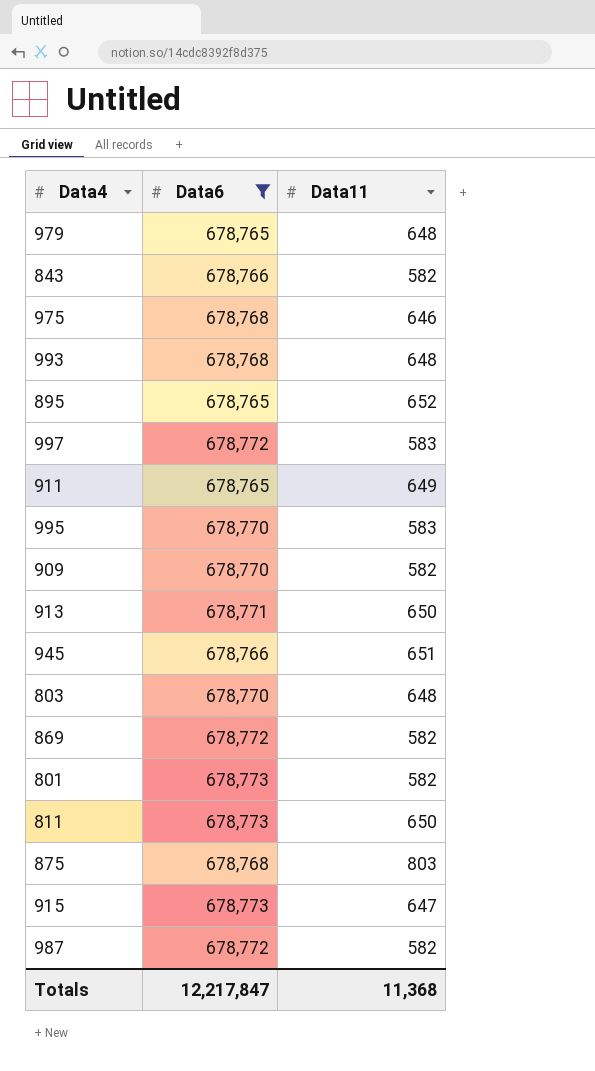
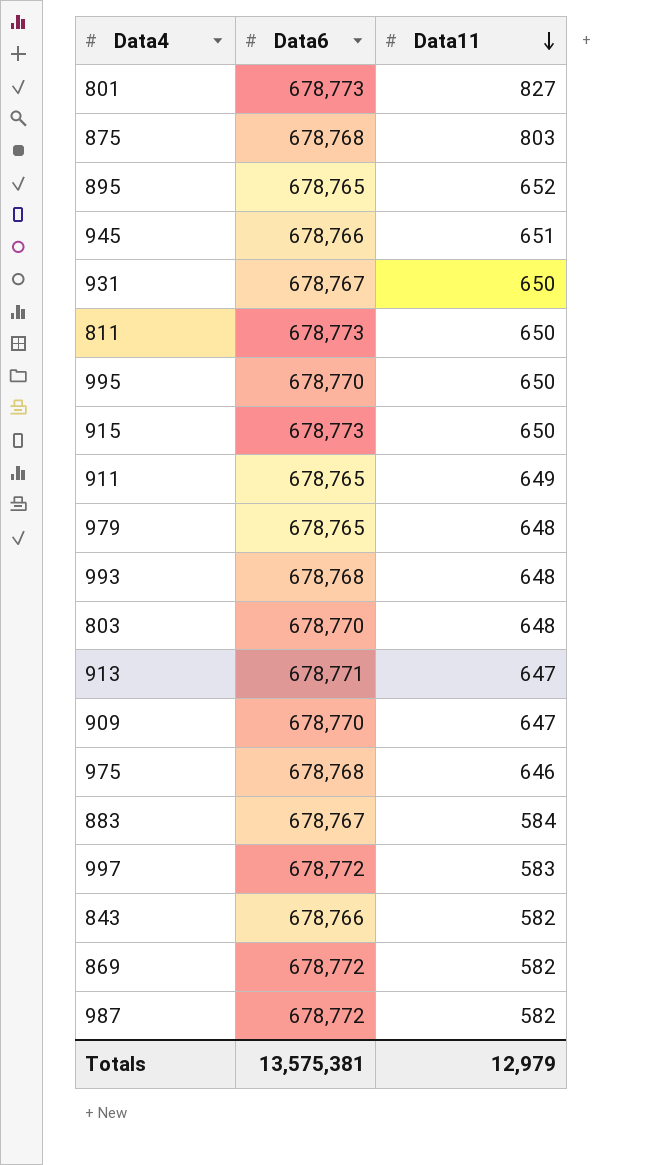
filter: Data6 != 678,767 -> none
row order: none -> Data11 descending
801 | Data11: 582 -> 827
995 | Data11: 583 -> 650
915 | Data11: 647 -> 650
913 | Data11: 650 -> 647
909 | Data11: 582 -> 647
Totals | Data6: 12,217,847 -> 13,575,381
Totals | Data11: 11,368 -> 12,979

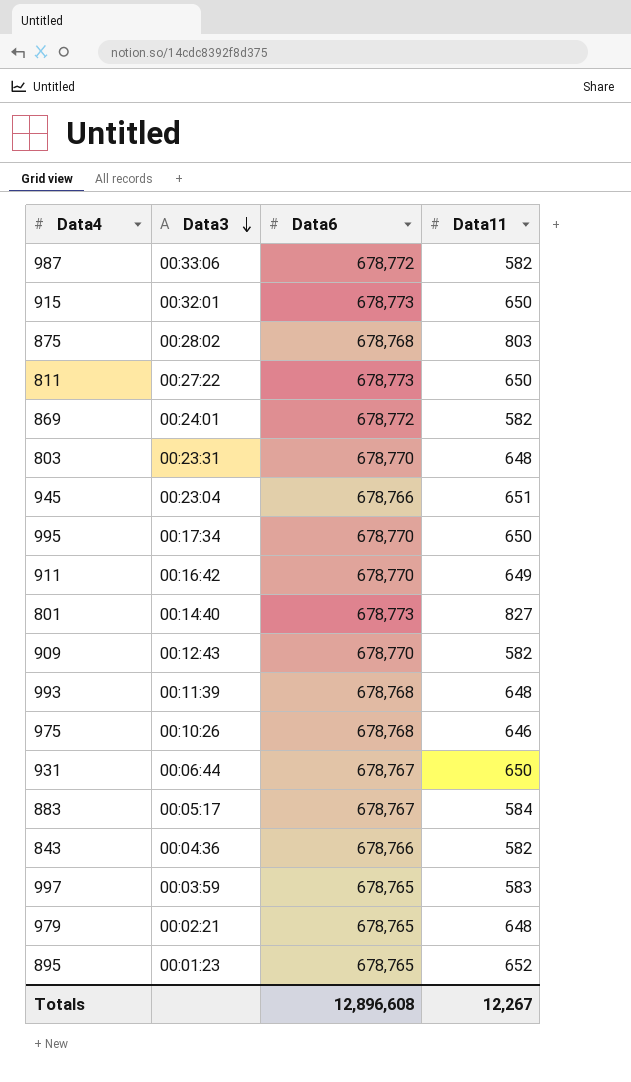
row order: Data11 descending -> Data3 descending
column Data3 | position: none -> 2
row 913: 678,771 | 647 -> none
911 | Data6: 678,765 -> 678,770
909 | Data11: 647 -> 582
997 | Data6: 678,772 -> 678,765
Totals | Data6: 13,575,381 -> 12,896,608
Totals | Data11: 12,979 -> 12,267

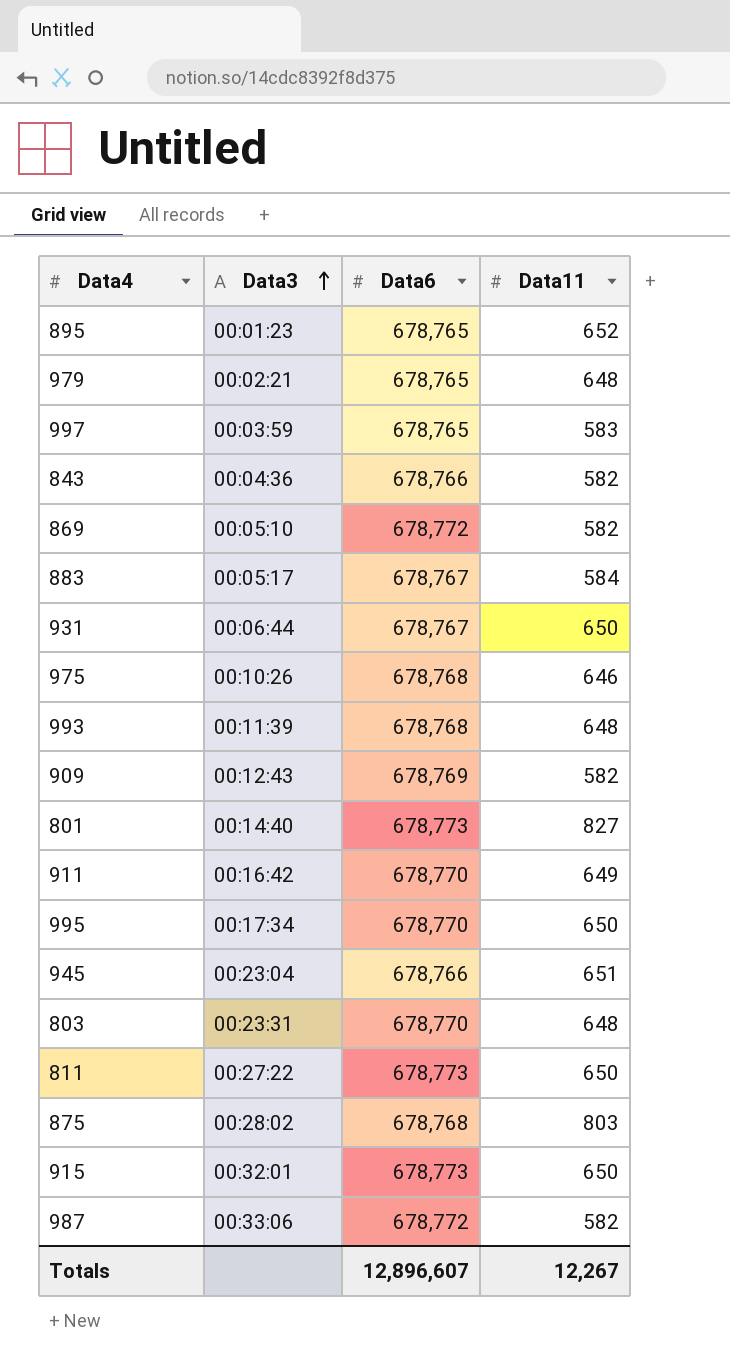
row order: Data3 descending -> Data3 ascending
869 | Data3: 00:24:01 -> 00:05:10
909 | Data6: 678,770 -> 678,769
Totals | Data6: 12,896,608 -> 12,896,607

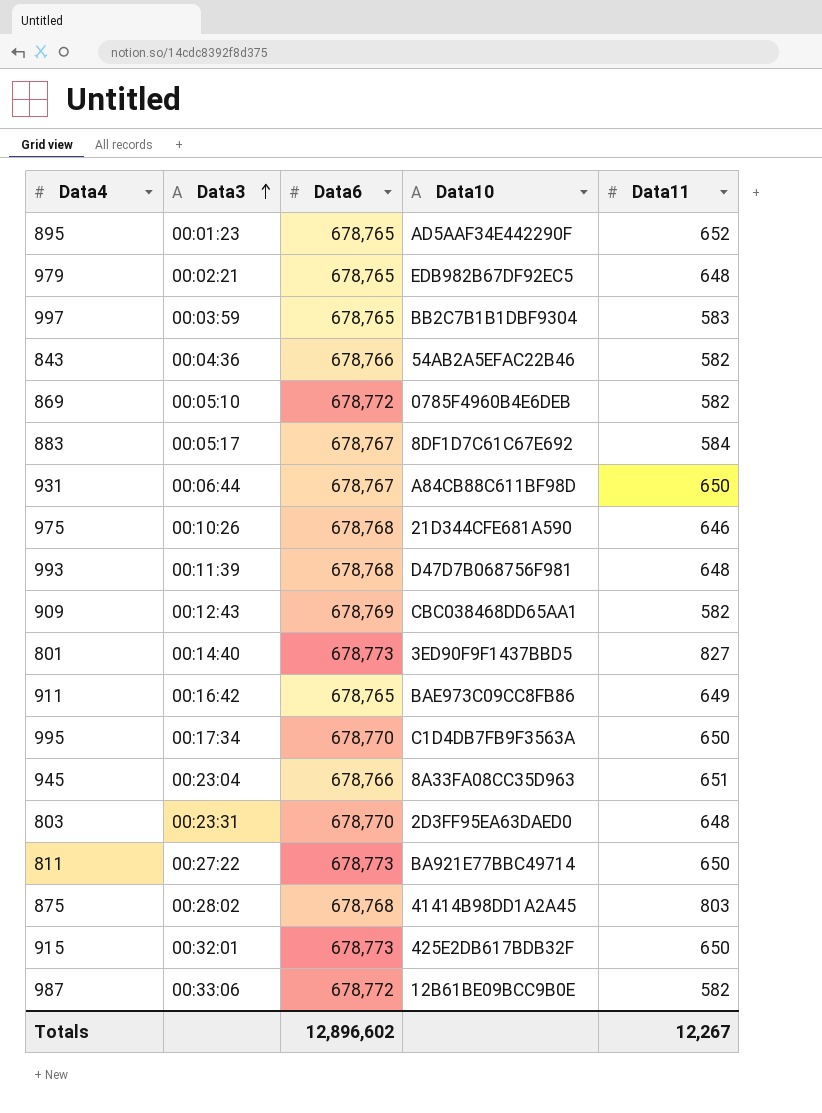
column Data10 | position: none -> 4
911 | Data6: 678,770 -> 678,765
Totals | Data6: 12,896,607 -> 12,896,602

